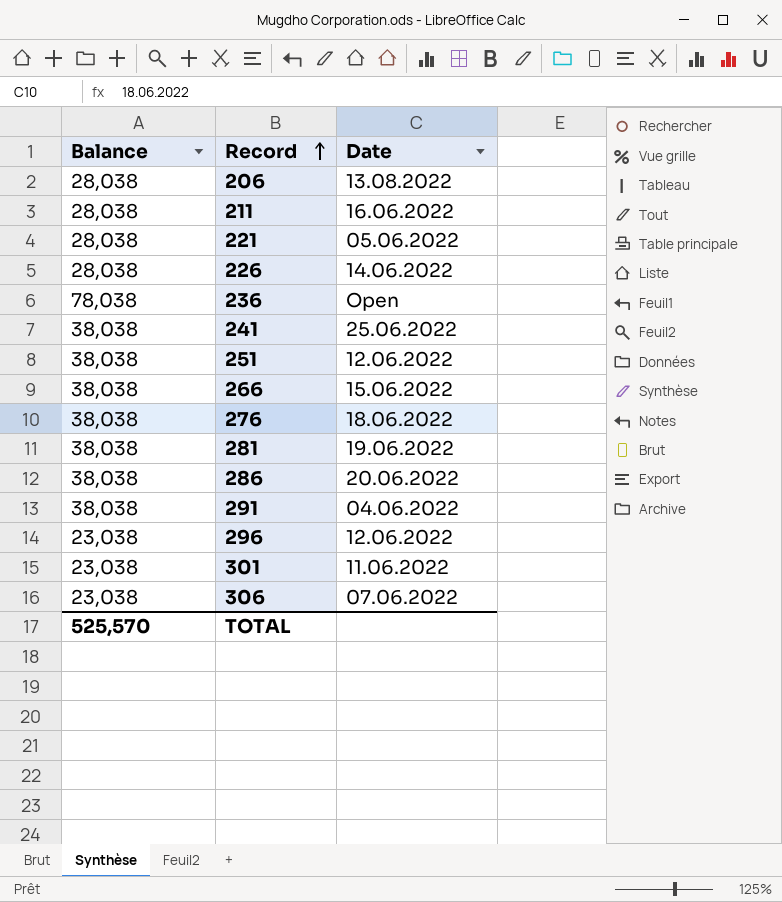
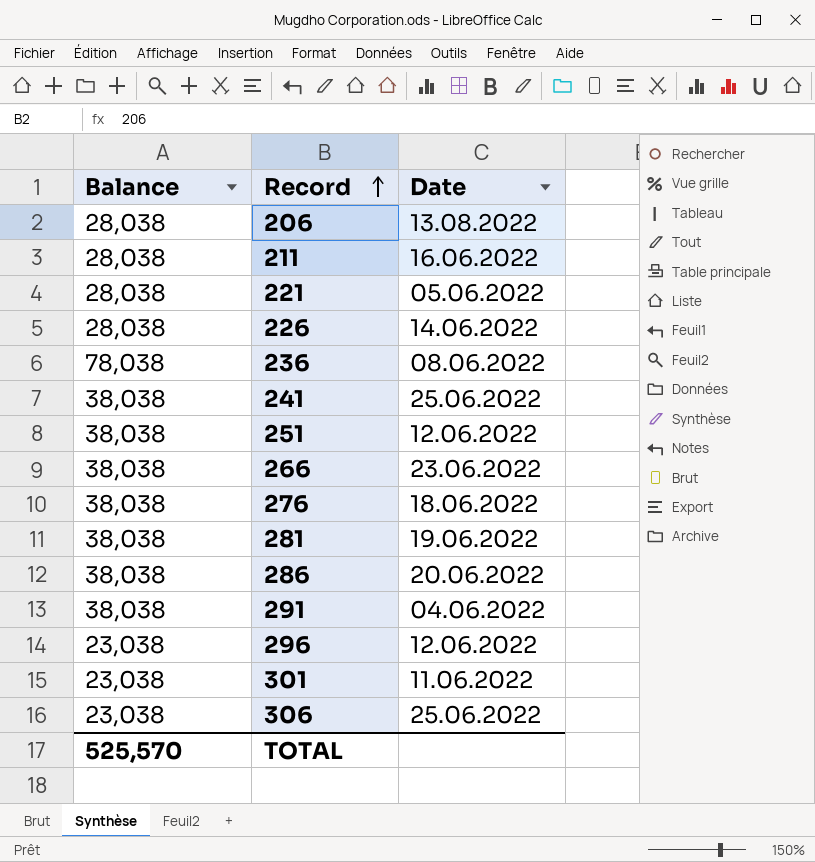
236 | Date: Open -> 08.06.2022
266 | Date: 15.06.2022 -> 23.06.2022
306 | Date: 07.06.2022 -> 25.06.2022

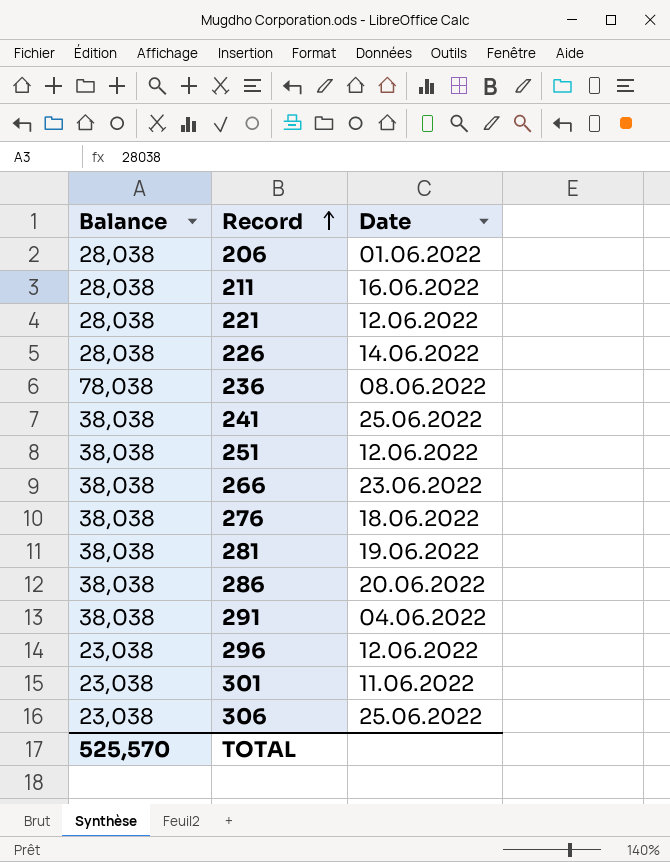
206 | Date: 13.08.2022 -> 01.06.2022
221 | Date: 05.06.2022 -> 12.06.2022

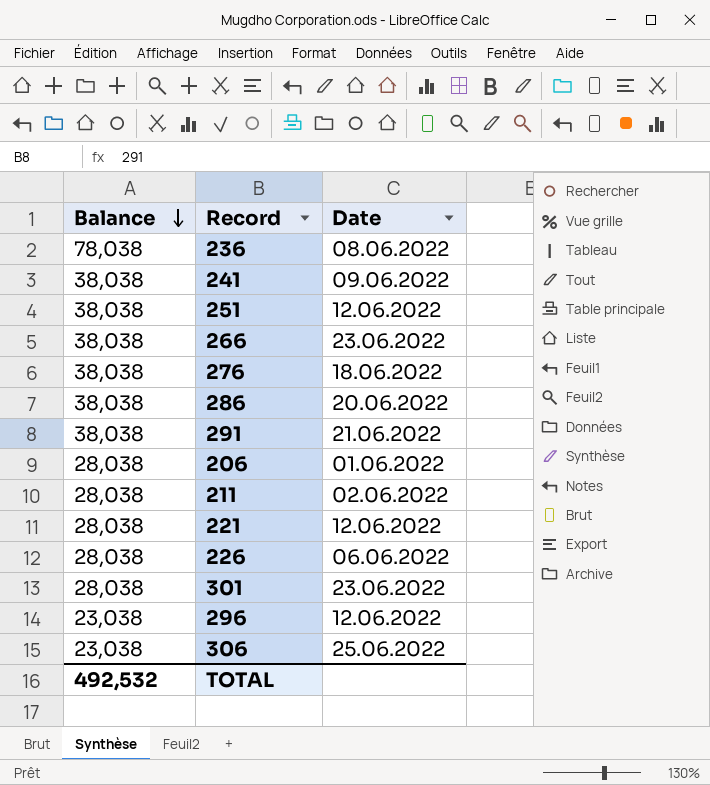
row order: Record ascending -> Balance descending
row 281: 38,038 | 19.06.2022 -> none
241 | Date: 25.06.2022 -> 09.06.2022
291 | Date: 04.06.2022 -> 21.06.2022
211 | Date: 16.06.2022 -> 02.06.2022
226 | Date: 14.06.2022 -> 06.06.2022
301 | Balance: 23,038 -> 28,038
301 | Date: 11.06.2022 -> 23.06.2022
TOTAL | Balance: 525,570 -> 492,532

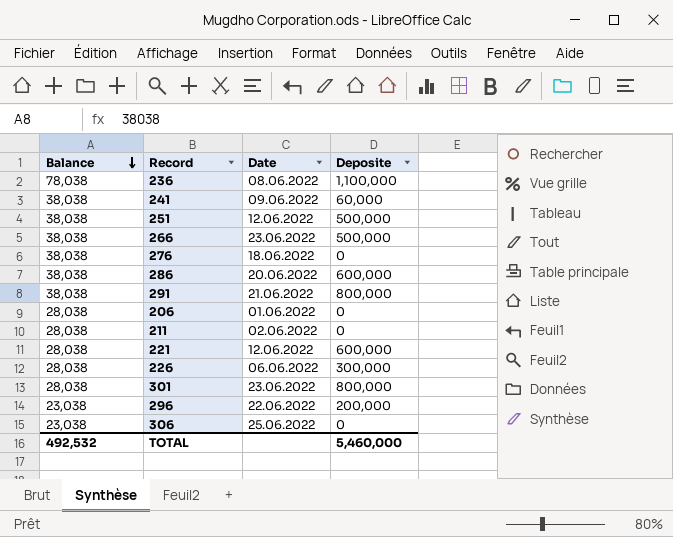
column Deposite | position: none -> 4
296 | Date: 12.06.2022 -> 22.06.2022

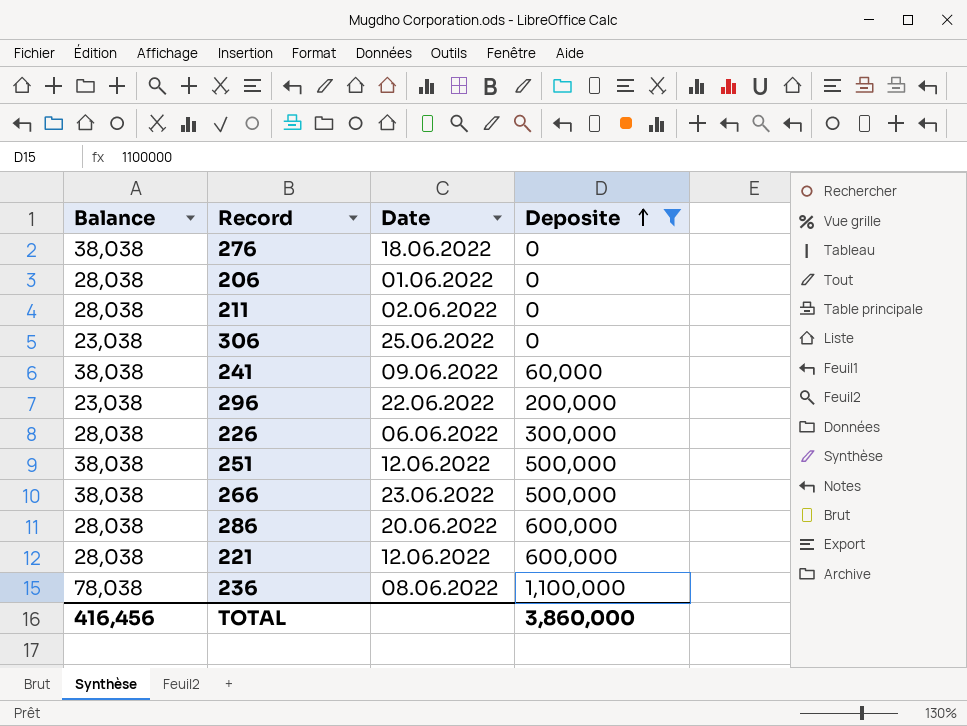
filter: none -> Deposite != 800,000
row order: Balance descending -> Deposite ascending
286 | Balance: 38,038 -> 28,038
TOTAL | Balance: 492,532 -> 416,456
TOTAL | Deposite: 5,460,000 -> 3,860,000

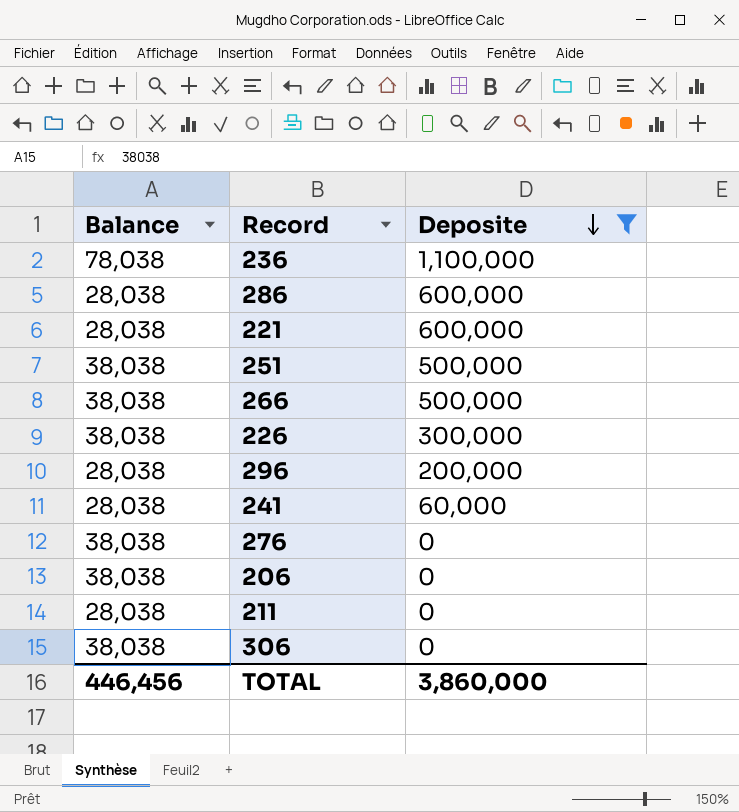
row order: Deposite ascending -> Deposite descending
column Date | position: 3 -> none
226 | Balance: 28,038 -> 38,038
296 | Balance: 23,038 -> 28,038
241 | Balance: 38,038 -> 28,038
206 | Balance: 28,038 -> 38,038
306 | Balance: 23,038 -> 38,038
TOTAL | Balance: 416,456 -> 446,456

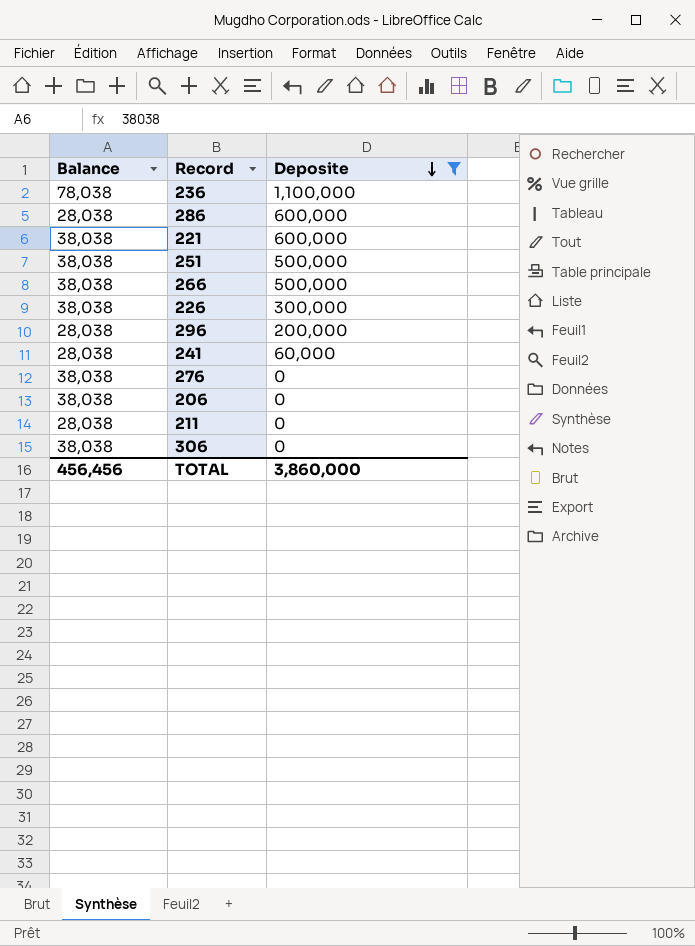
221 | Balance: 28,038 -> 38,038
TOTAL | Balance: 446,456 -> 456,456

